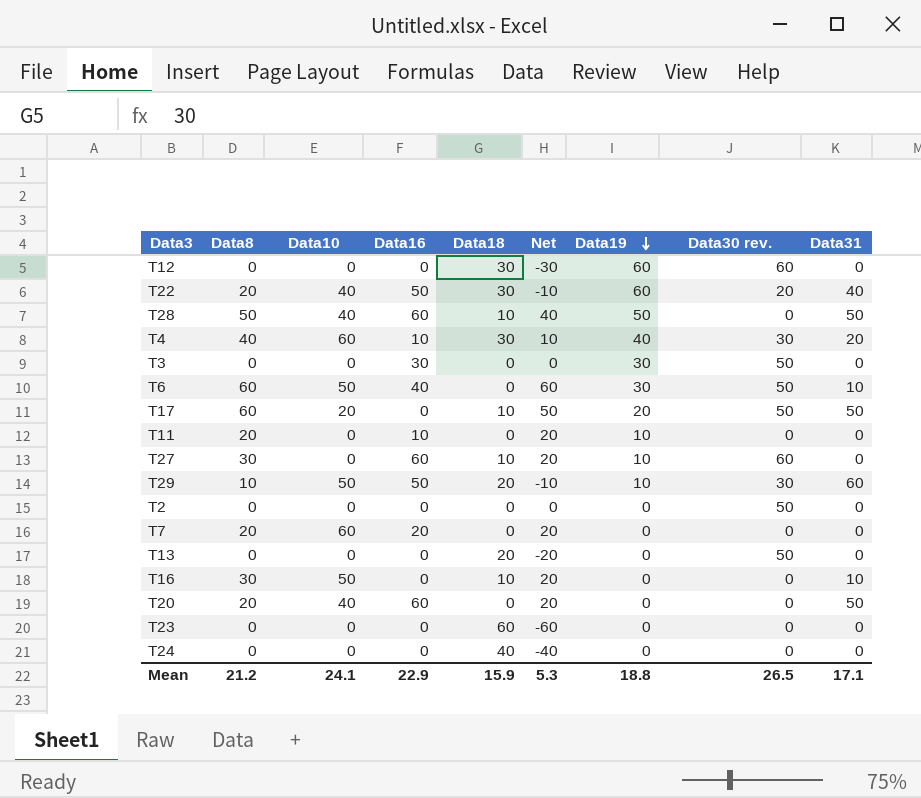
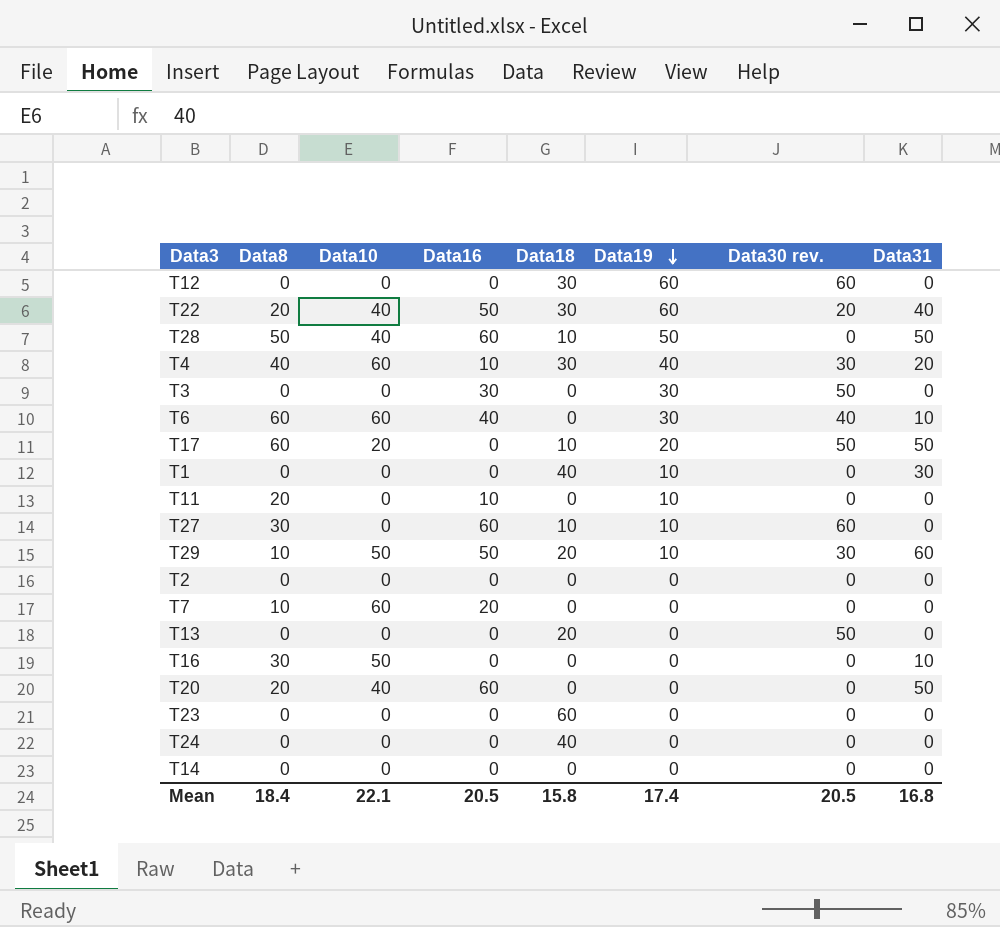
column Net | formula: [Data8] - [Data18] -> none
T6 | Data10: 50 -> 60
T6 | Data30 rev.: 50 -> 40
row T1: none -> 0 | 0 | 0 | 40 | 10 | 0 | 30
T2 | Data30 rev.: 50 -> 0
T7 | Data8: 20 -> 10
T16 | Data18: 10 -> 0
row T14: none -> 0 | 0 | 0 | 0 | 0 | 0 | 0
Mean | Data8: 21.2 -> 18.4
Mean | Data10: 24.1 -> 22.1
Mean | Data16: 22.9 -> 20.5
Mean | Data18: 15.9 -> 15.8
Mean | Data19: 18.8 -> 17.4
Mean | Data30 rev.: 26.5 -> 20.5
Mean | Data31: 17.1 -> 16.8

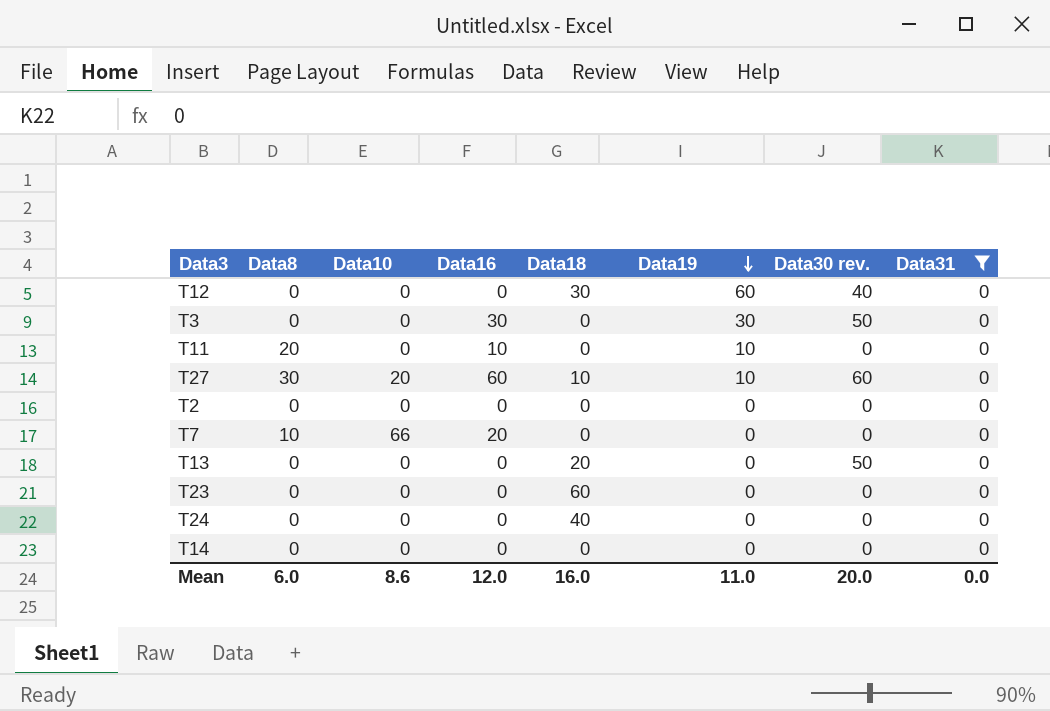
filter: none -> Data31 = 0
T12 | Data30 rev.: 60 -> 40
T27 | Data10: 0 -> 20
T7 | Data10: 60 -> 66
Mean | Data8: 18.4 -> 6.0
Mean | Data10: 22.1 -> 8.6
Mean | Data16: 20.5 -> 12.0
Mean | Data18: 15.8 -> 16.0
Mean | Data19: 17.4 -> 11.0
Mean | Data30 rev.: 20.5 -> 20.0
Mean | Data31: 16.8 -> 0.0

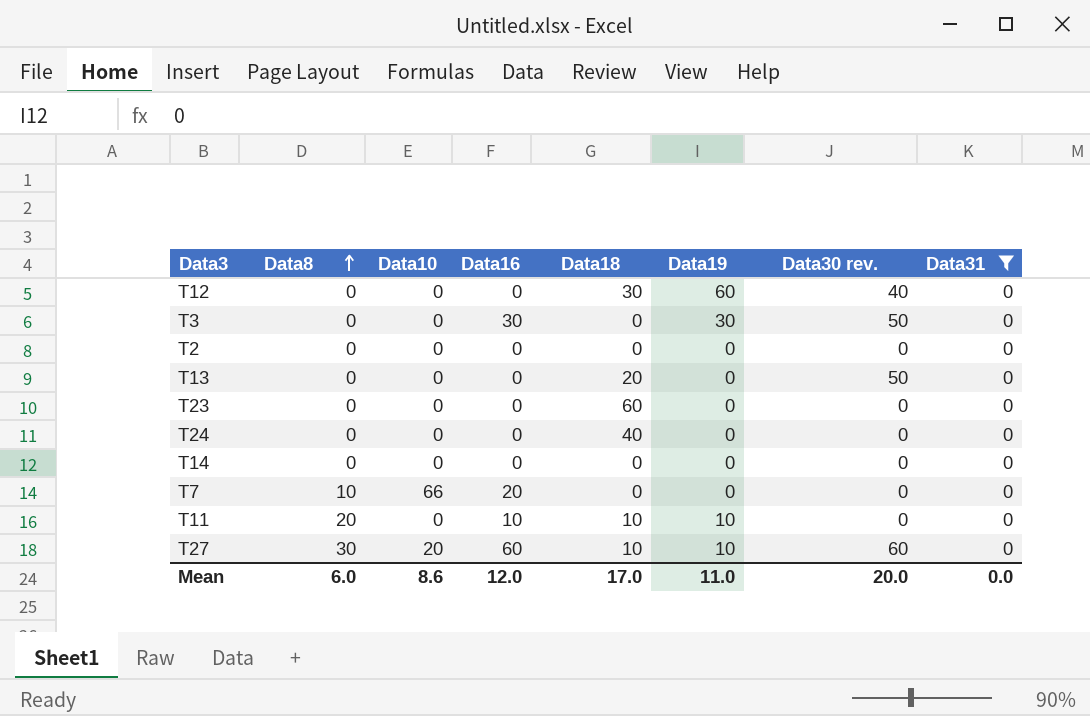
row order: Data19 descending -> Data8 ascending
T11 | Data18: 0 -> 10
Mean | Data18: 16.0 -> 17.0

